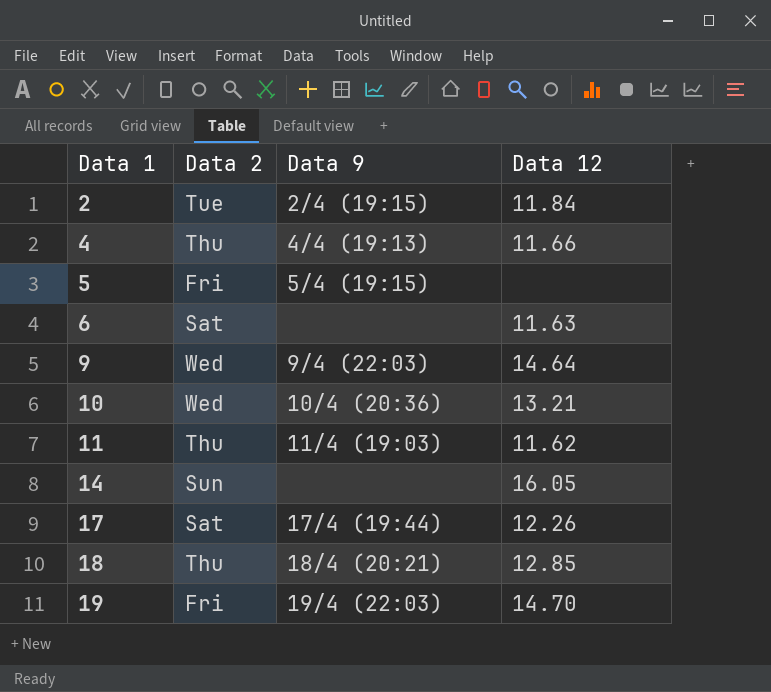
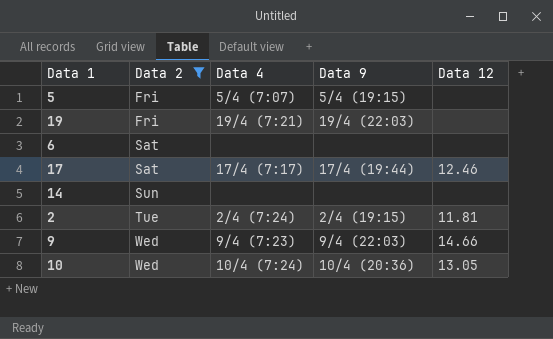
filter: none -> Data 2 != Thu
row order: Data 1 ascending -> Data 2 ascending
column Data 4 | position: none -> 3
19 | Data 12: 14.70 -> none
6 | Data 12: 11.63 -> none
17 | Data 12: 12.26 -> 12.46
14 | Data 12: 16.05 -> none
2 | Data 12: 11.84 -> 11.81
9 | Data 12: 14.64 -> 14.66
10 | Data 12: 13.21 -> 13.05

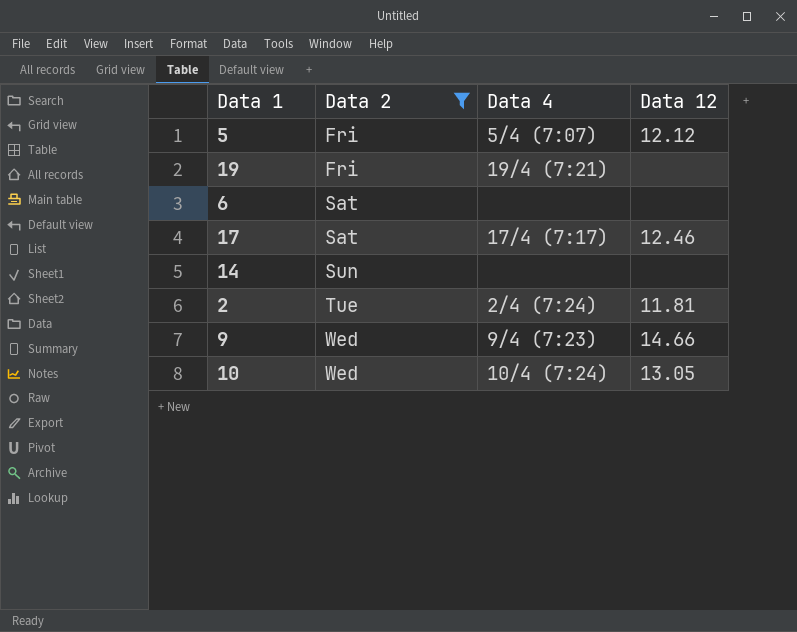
column Data 9 | position: 4 -> none
5 | Data 12: none -> 12.12

